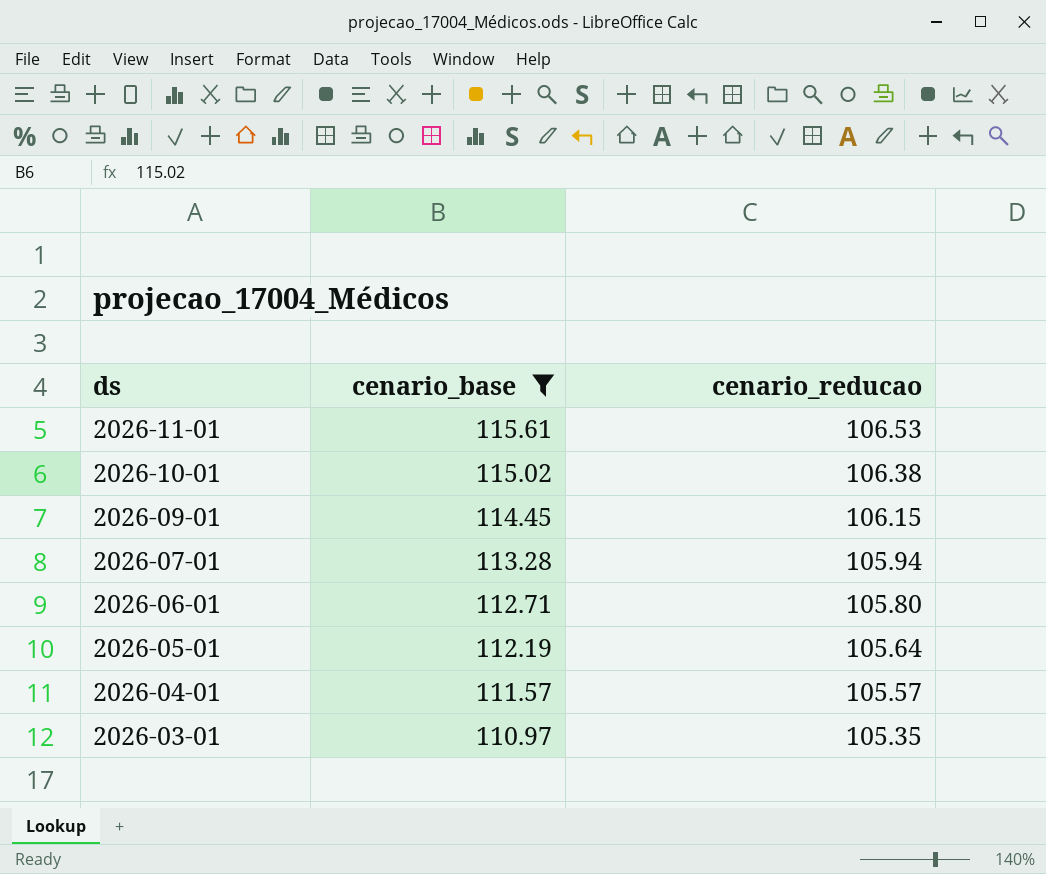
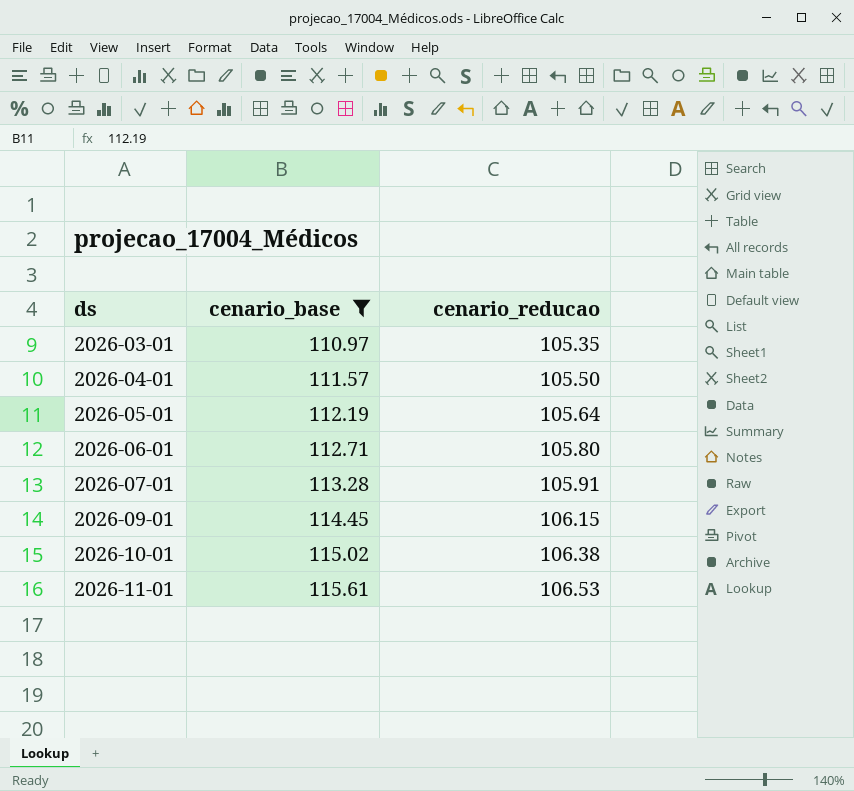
row order: ds descending -> ds ascending
2026-04-01 | cenario_reducao: 105.57 -> 105.50
2026-07-01 | cenario_reducao: 105.94 -> 105.91

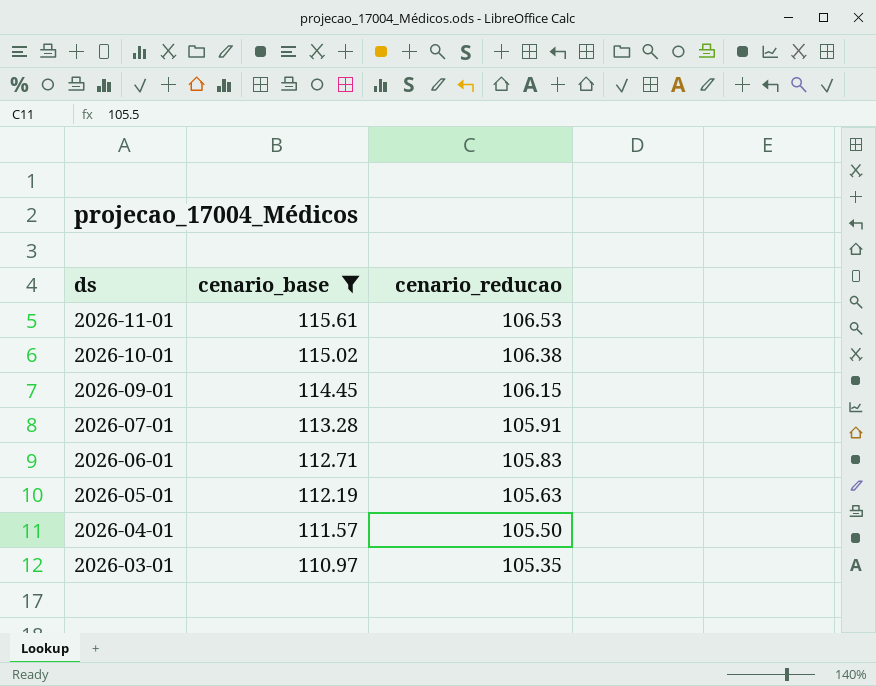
row order: ds ascending -> ds descending
2026-06-01 | cenario_reducao: 105.80 -> 105.83
2026-05-01 | cenario_reducao: 105.64 -> 105.63

